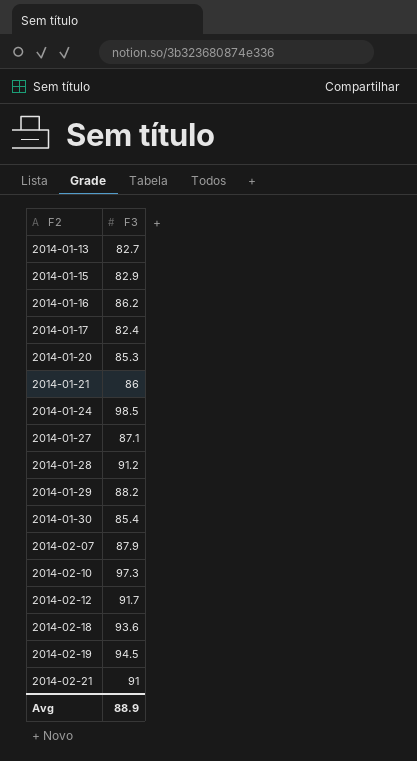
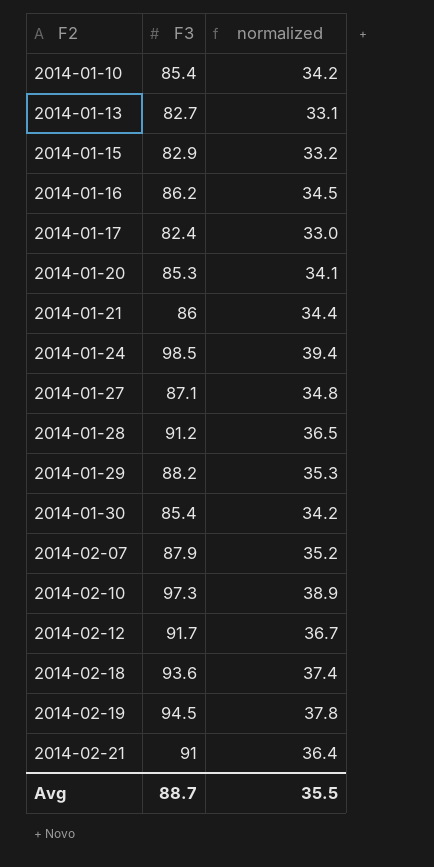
column normalized | formula: none -> [F3] * 0.4
row 2014-01-10: none -> 85.4 | 34.2
Avg | F3: 88.9 -> 88.7

